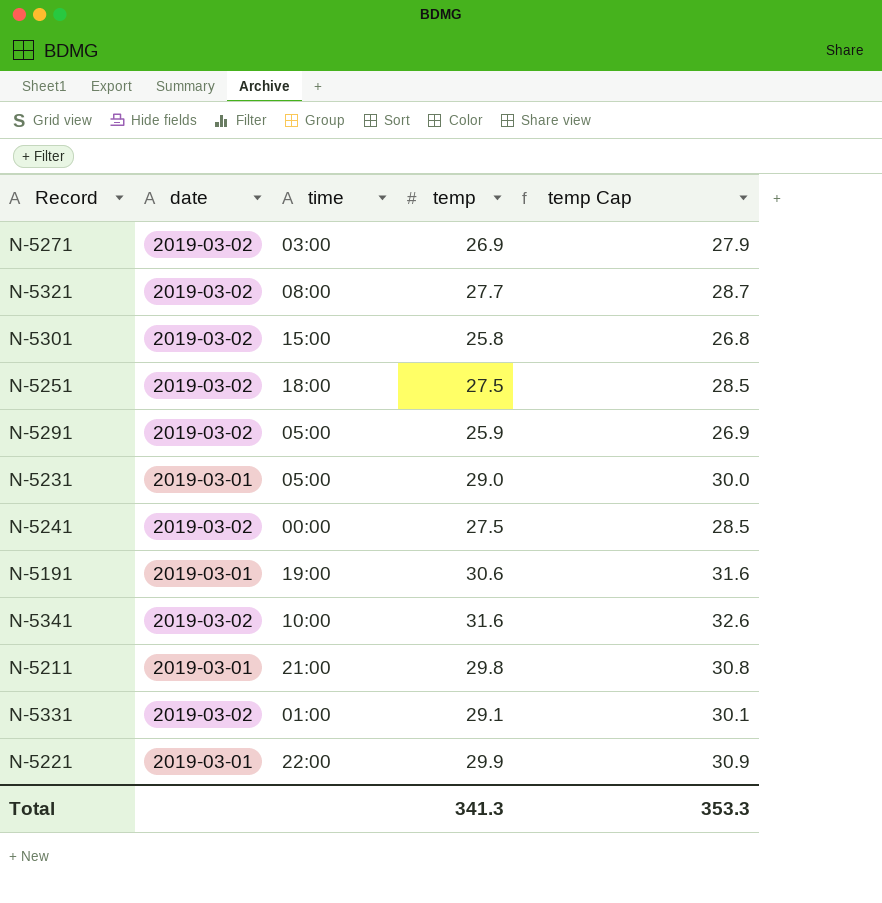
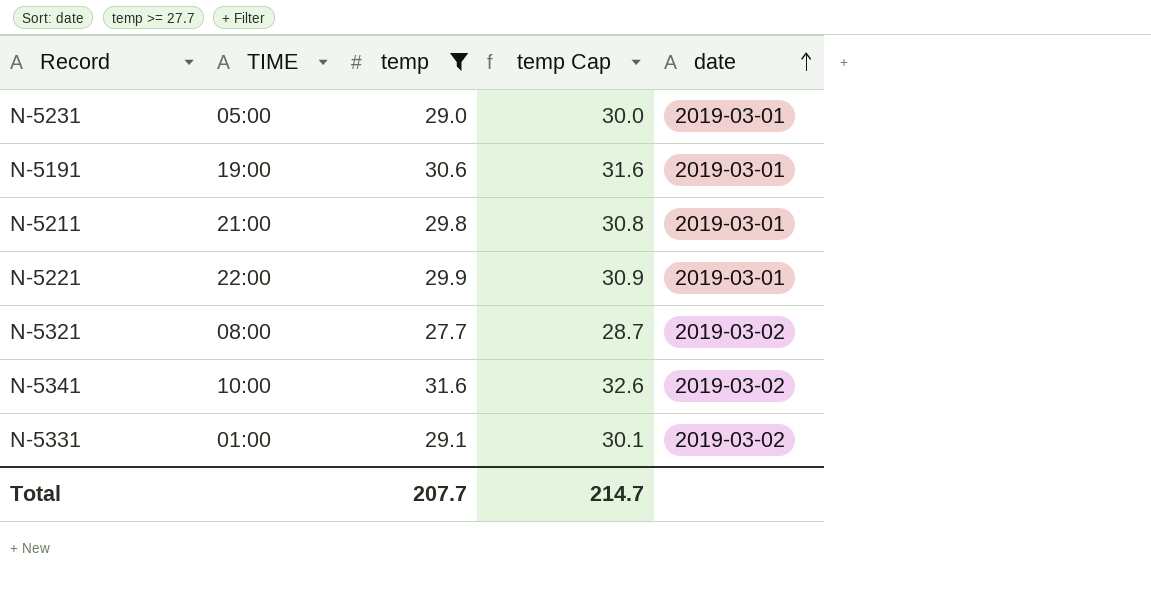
filter: none -> temp >= 27.7
row order: none -> date ascending
column name: time -> TIME
column date | position: 2 -> 5
Total | temp: 341.3 -> 207.7
Total | temp Cap: 353.3 -> 214.7

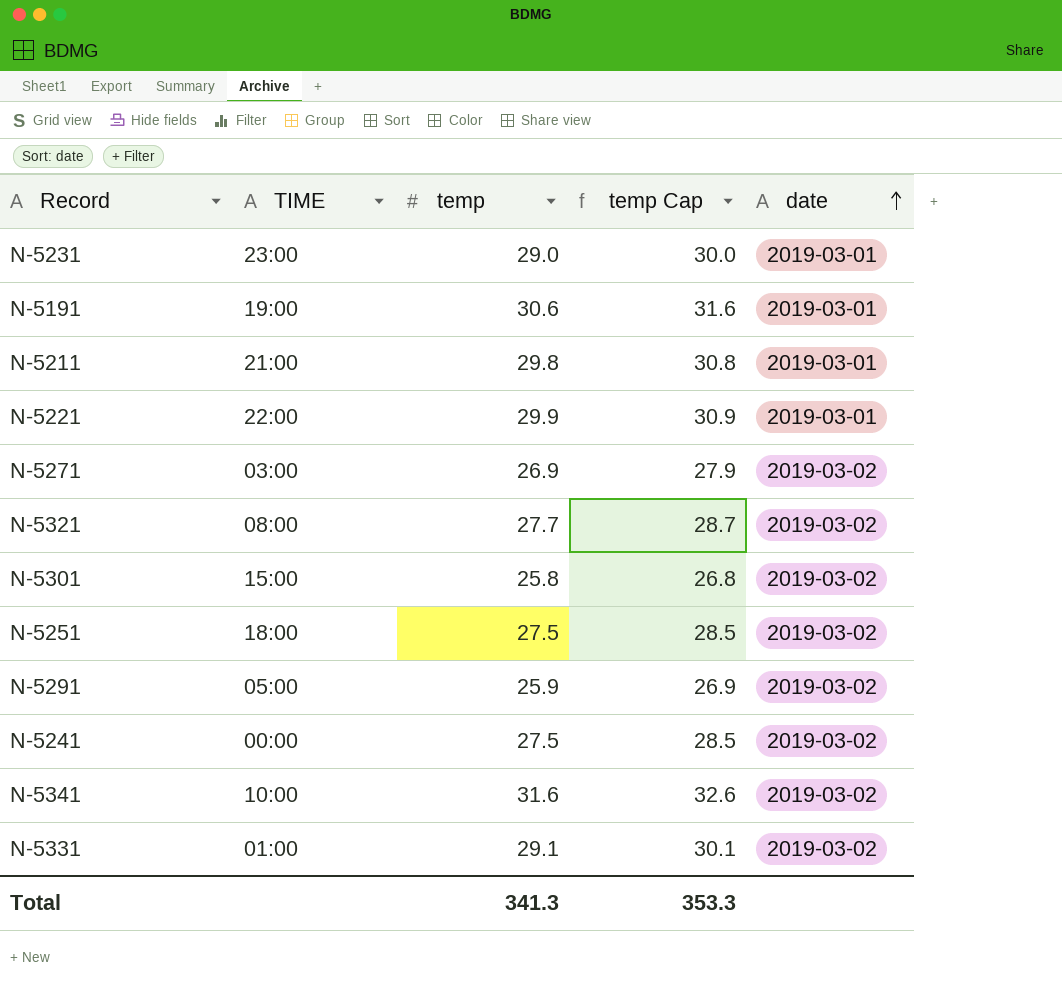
filter: temp >= 27.7 -> none
N-5231 | TIME: 05:00 -> 23:00
Total | temp: 207.7 -> 341.3
Total | temp Cap: 214.7 -> 353.3

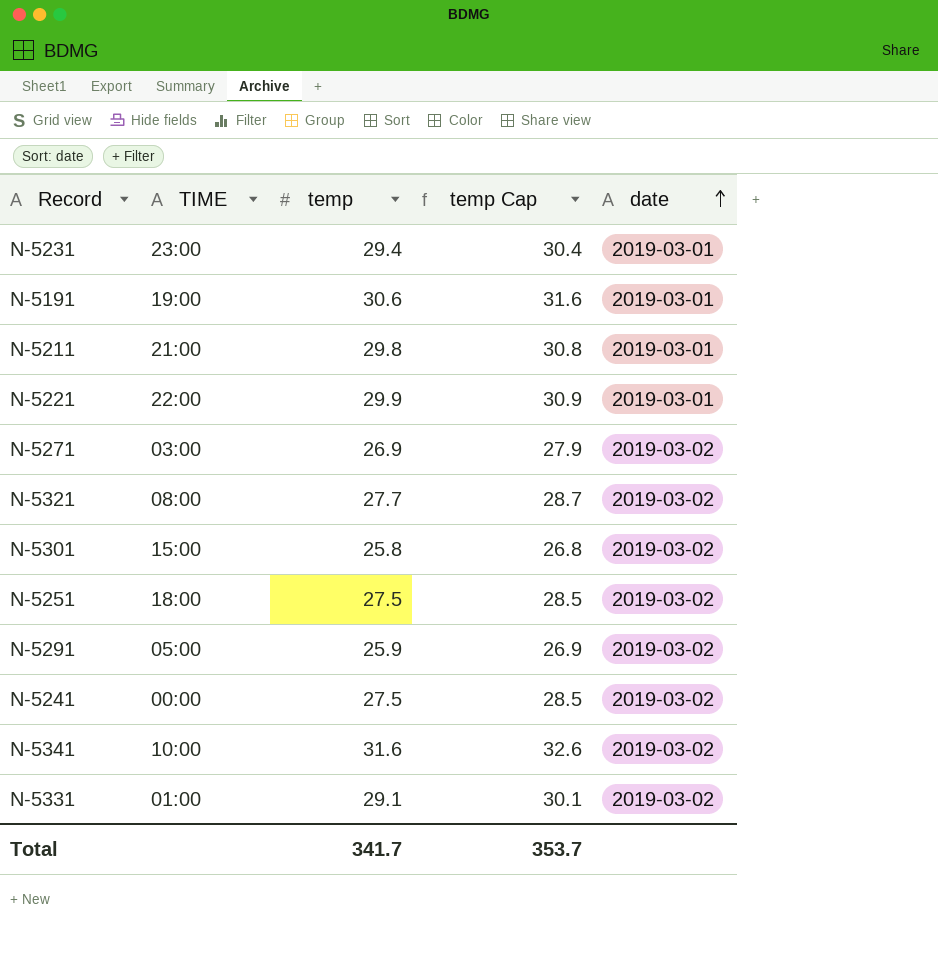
N-5231 | temp: 29.0 -> 29.4
N-5231 | temp Cap: 30.0 -> 30.4
Total | temp: 341.3 -> 341.7
Total | temp Cap: 353.3 -> 353.7

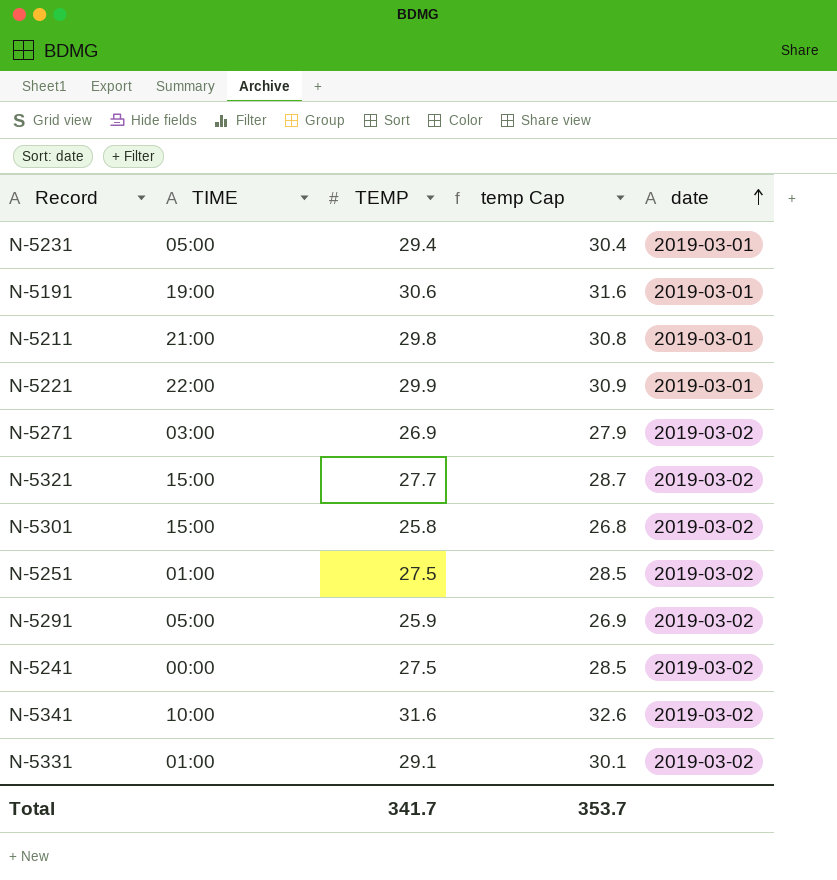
column name: temp -> TEMP
N-5231 | TIME: 23:00 -> 05:00
N-5321 | TIME: 08:00 -> 15:00
N-5251 | TIME: 18:00 -> 01:00

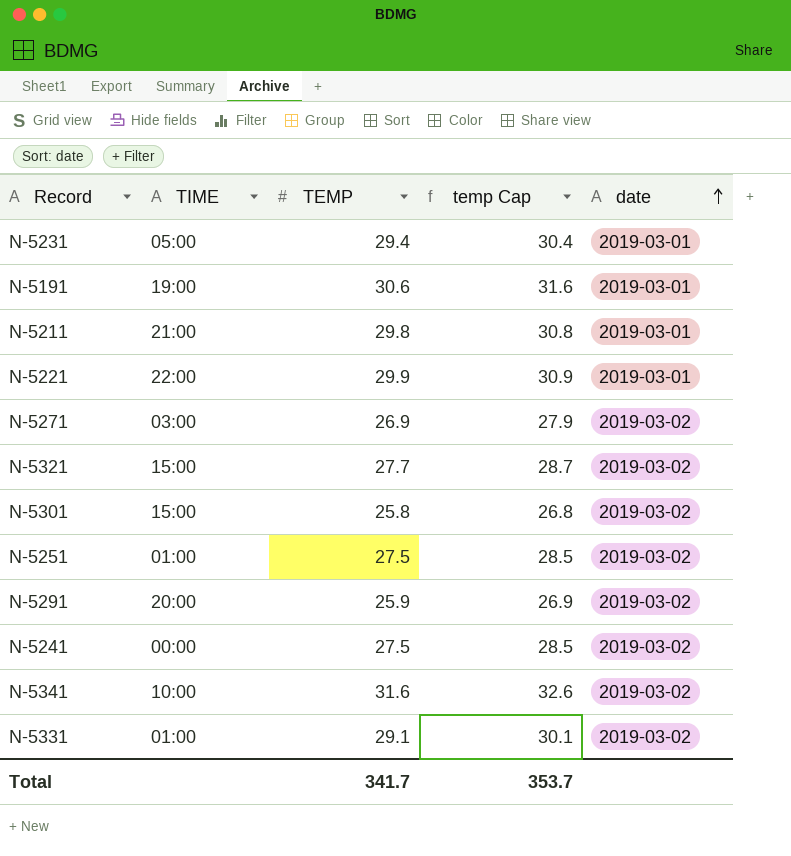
N-5291 | TIME: 05:00 -> 20:00

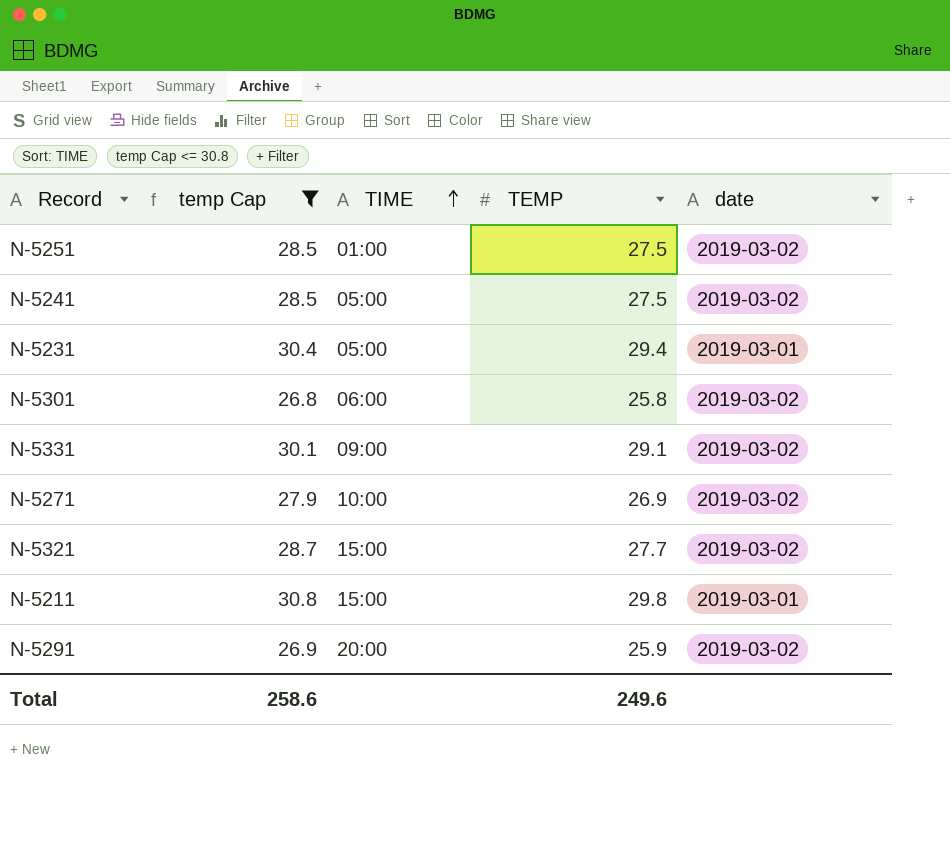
filter: none -> temp Cap <= 30.8
row order: date ascending -> TIME ascending
column temp Cap | position: 4 -> 2
N-5241 | TIME: 00:00 -> 05:00
N-5301 | TIME: 15:00 -> 06:00
N-5331 | TIME: 01:00 -> 09:00
N-5271 | TIME: 03:00 -> 10:00
N-5211 | TIME: 21:00 -> 15:00
Total | temp Cap: 353.7 -> 258.6
Total | TEMP: 341.7 -> 249.6

